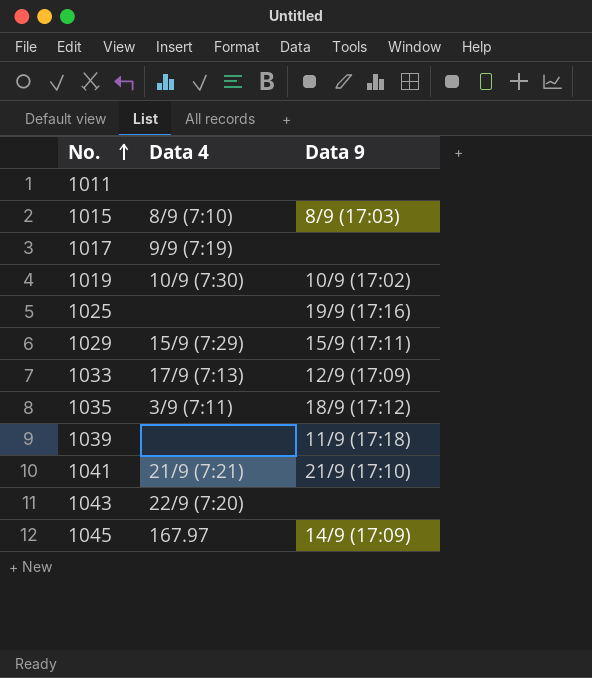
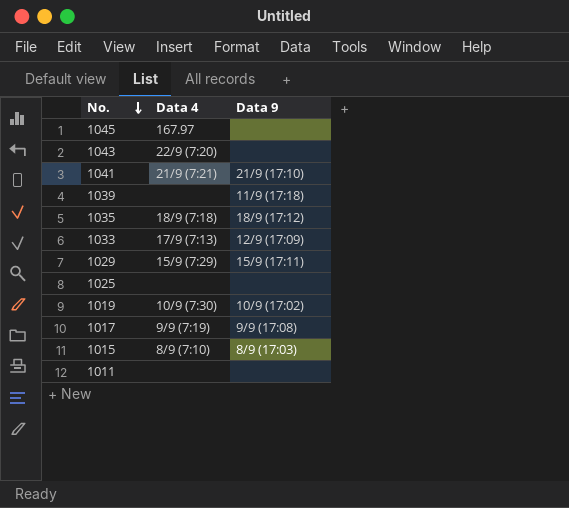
row order: No. ascending -> No. descending
1045 | Data 9: 14/9 (17:09) -> none
1035 | Data 4: 3/9 (7:11) -> 18/9 (7:18)
1025 | Data 9: 19/9 (17:16) -> none
1017 | Data 9: none -> 9/9 (17:08)

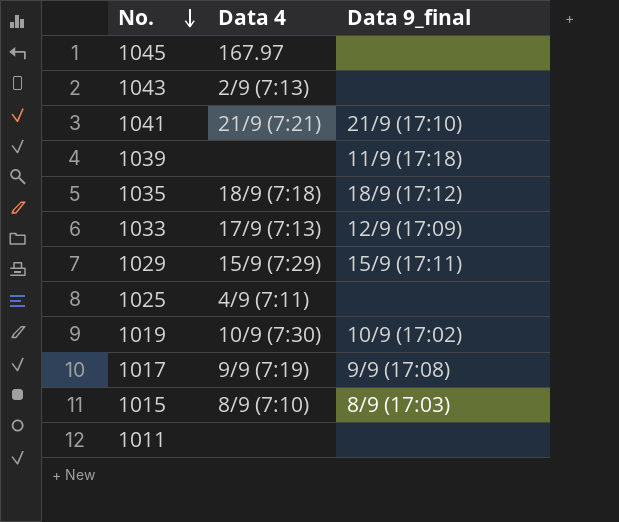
column name: Data 9 -> Data 9_final
1043 | Data 4: 22/9 (7:20) -> 2/9 (7:13)
1025 | Data 4: none -> 4/9 (7:11)

